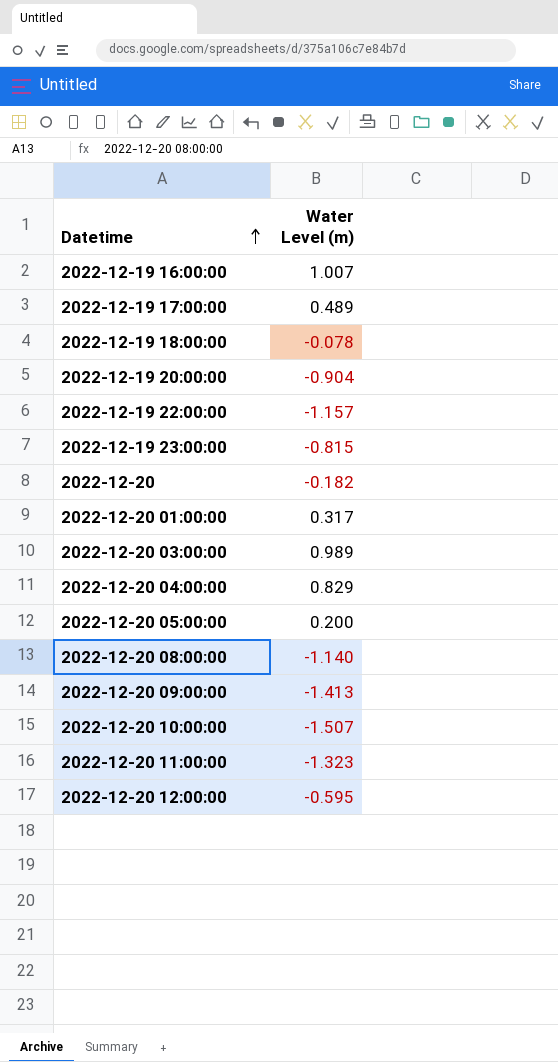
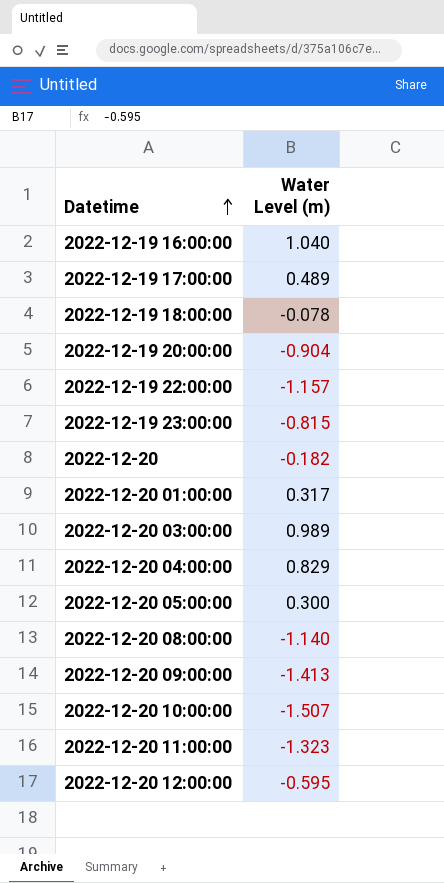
2022-12-19 16:00:00 | Water Level (m): 1.007 -> 1.040
2022-12-20 05:00:00 | Water Level (m): 0.200 -> 0.300

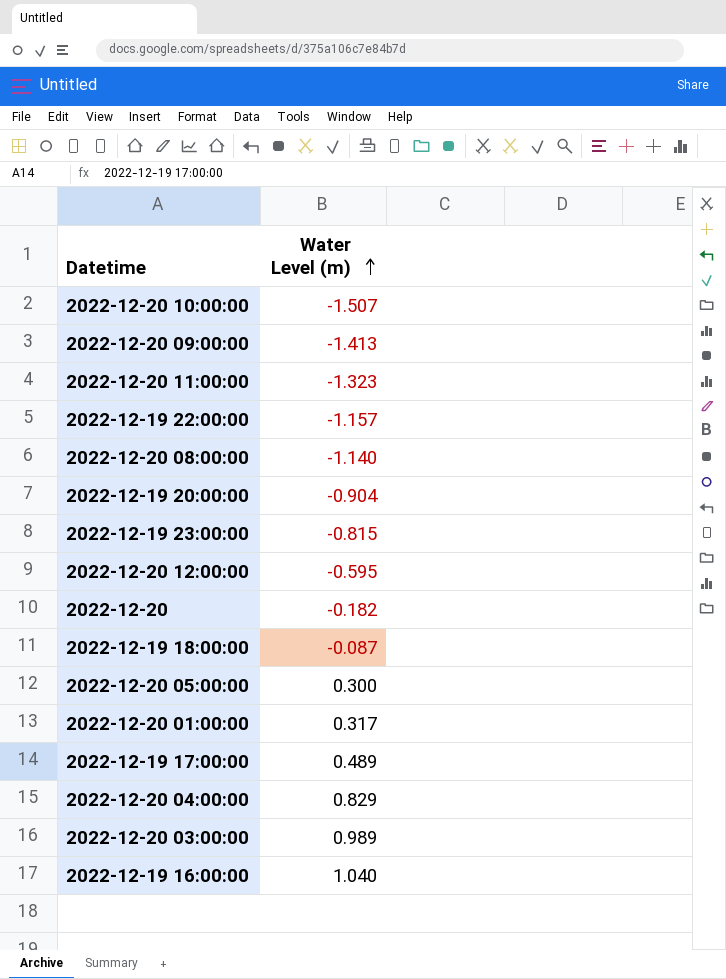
row order: Datetime ascending -> Water Level (m) ascending
2022-12-19 18:00:00 | Water Level (m): -0.078 -> -0.087

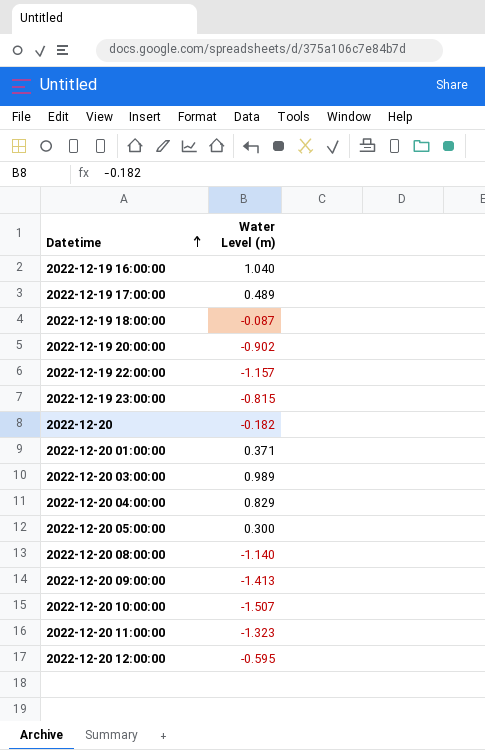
row order: Water Level (m) ascending -> Datetime ascending
2022-12-19 20:00:00 | Water Level (m): -0.904 -> -0.902
2022-12-20 01:00:00 | Water Level (m): 0.317 -> 0.371

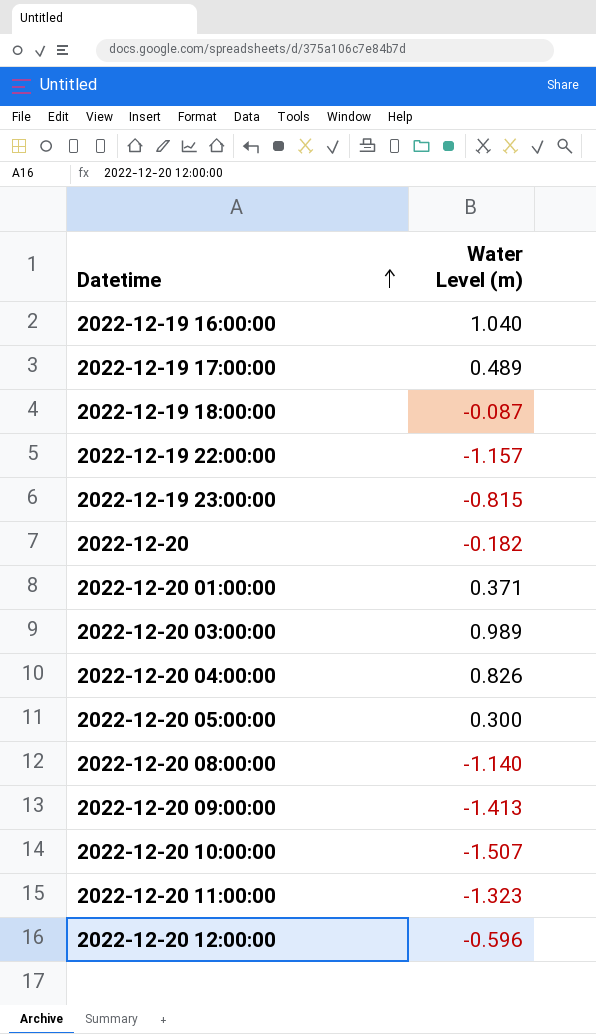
row 2022-12-19 20:00:00: -0.902 -> none
2022-12-20 04:00:00 | Water Level (m): 0.829 -> 0.826
2022-12-20 12:00:00 | Water Level (m): -0.595 -> -0.596

